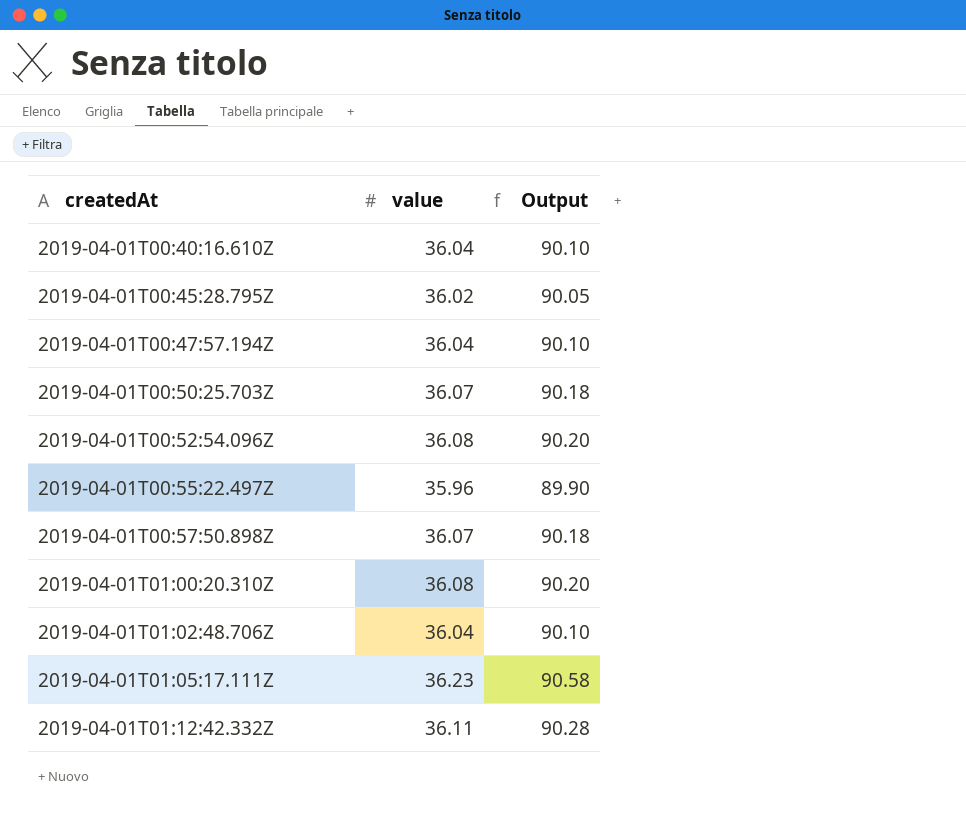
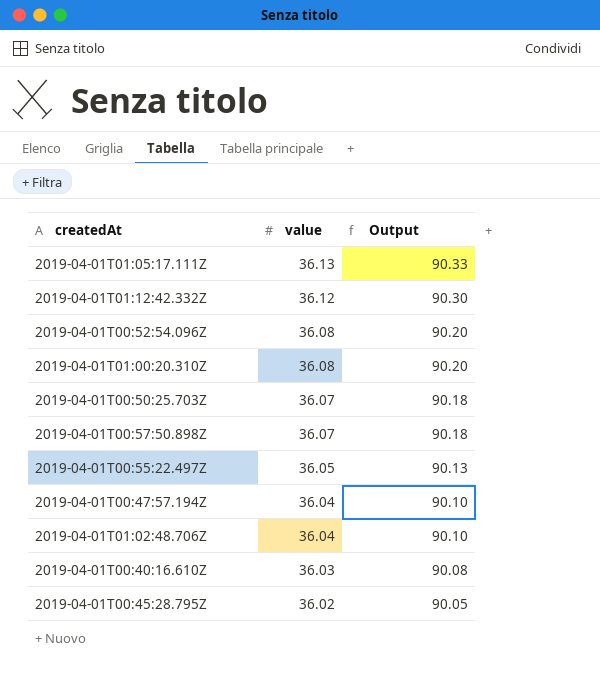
row order: createdAt ascending -> value descending
2019-04-01T01:05:17.111Z | value: 36.23 -> 36.13
2019-04-01T01:05:17.111Z | Output: 90.58 -> 90.33
2019-04-01T01:12:42.332Z | value: 36.11 -> 36.12
2019-04-01T01:12:42.332Z | Output: 90.28 -> 90.30
2019-04-01T00:55:22.497Z | value: 35.96 -> 36.05
2019-04-01T00:55:22.497Z | Output: 89.90 -> 90.13
2019-04-01T00:40:16.610Z | value: 36.04 -> 36.03
2019-04-01T00:40:16.610Z | Output: 90.10 -> 90.08

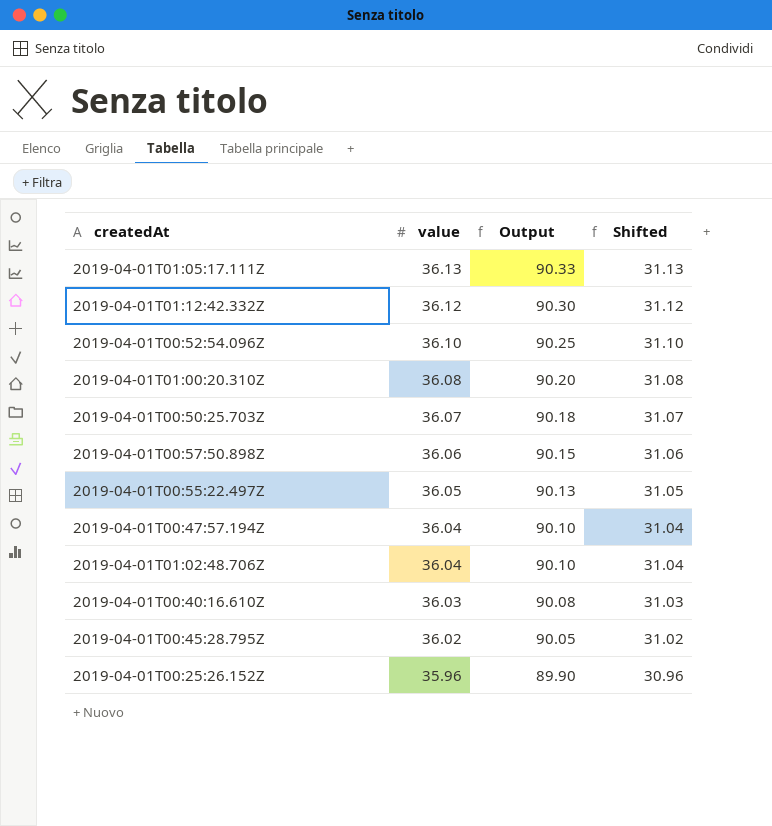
column Shifted | formula: none -> [value] - 5
2019-04-01T00:52:54.096Z | value: 36.08 -> 36.10
2019-04-01T00:52:54.096Z | Output: 90.20 -> 90.25
2019-04-01T00:57:50.898Z | value: 36.07 -> 36.06
2019-04-01T00:57:50.898Z | Output: 90.18 -> 90.15
row 2019-04-01T00:25:26.152Z: none -> 35.96 | 89.90 | 30.96

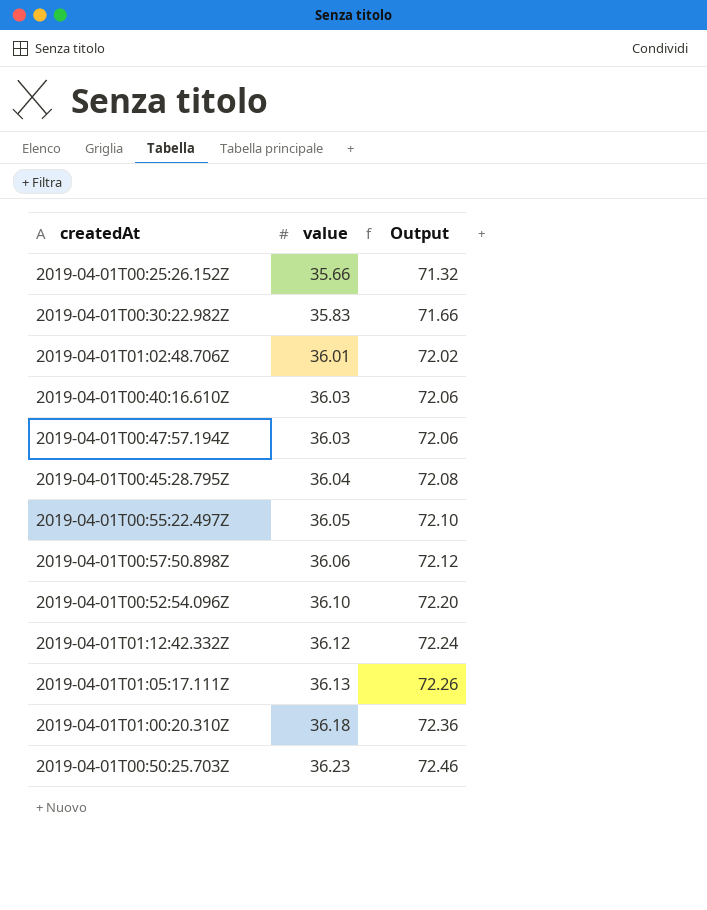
row order: value descending -> value ascending
column Shifted | formula: [value] - 5 -> none
column Output | formula: [value] * 2.5 -> [value] * 2
2019-04-01T00:25:26.152Z | value: 35.96 -> 35.66
row 2019-04-01T00:30:22.982Z: none -> 35.83 | 71.66
2019-04-01T01:02:48.706Z | value: 36.04 -> 36.01
2019-04-01T00:47:57.194Z | value: 36.04 -> 36.03
2019-04-01T00:45:28.795Z | value: 36.02 -> 36.04
2019-04-01T01:00:20.310Z | value: 36.08 -> 36.18
2019-04-01T00:50:25.703Z | value: 36.07 -> 36.23

